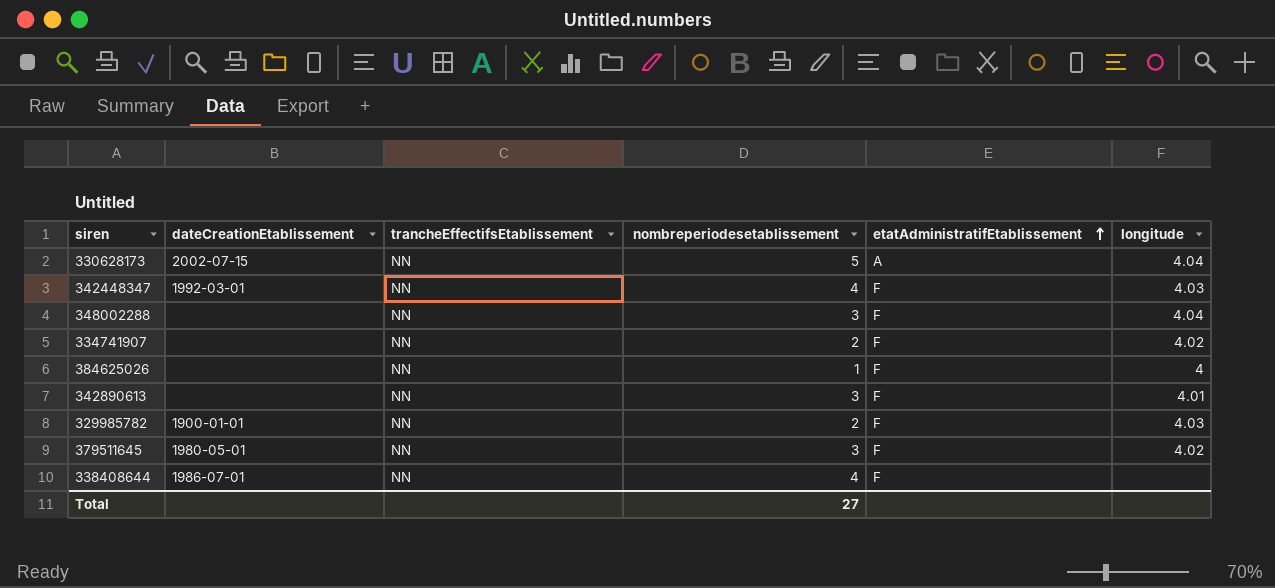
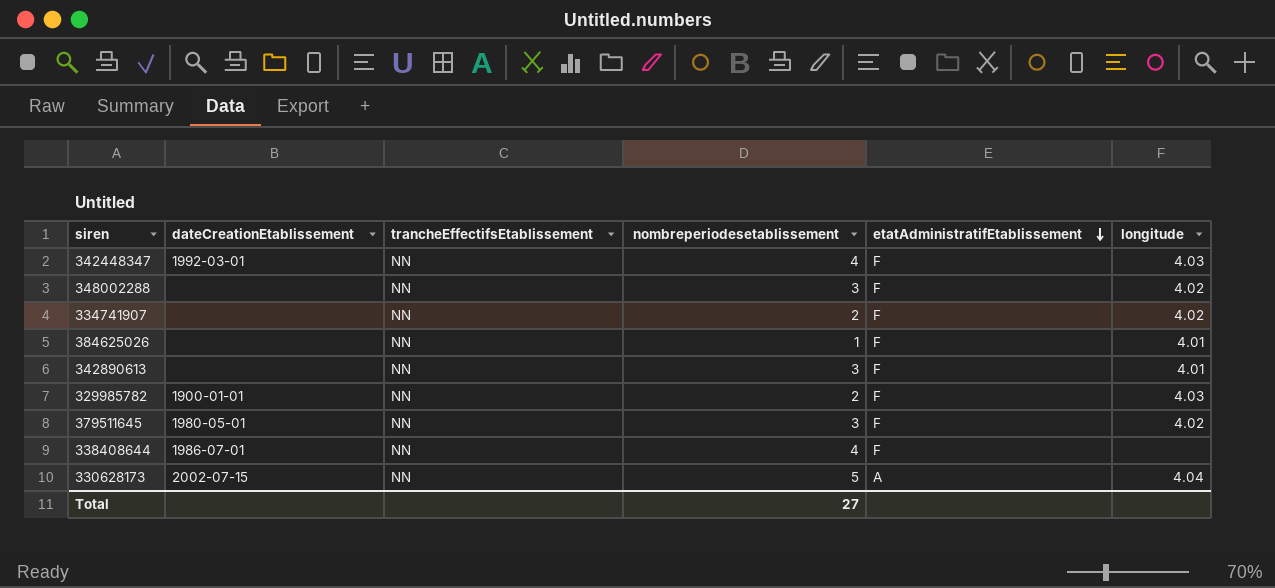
row order: etatAdministratifEtablissement ascending -> etatAdministratifEtablissement descending
348002288 | longitude: 4.04 -> 4.02
384625026 | longitude: 4 -> 4.01

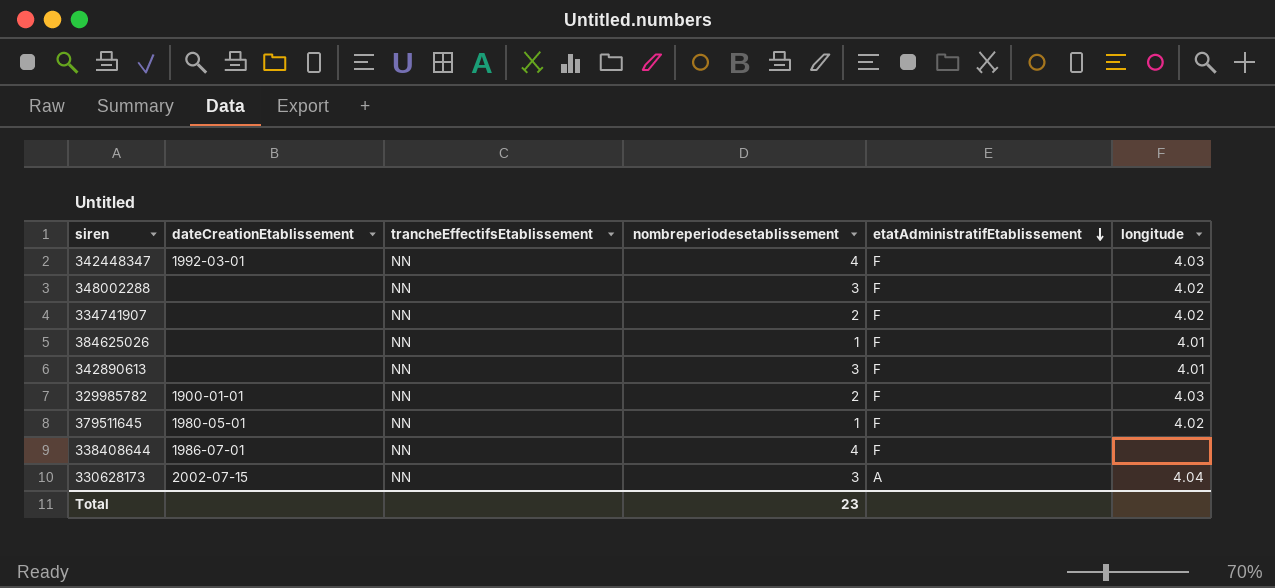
379511645 | nombreperiodesetablissement: 3 -> 1
330628173 | nombreperiodesetablissement: 5 -> 3
Total | nombreperiodesetablissement: 27 -> 23

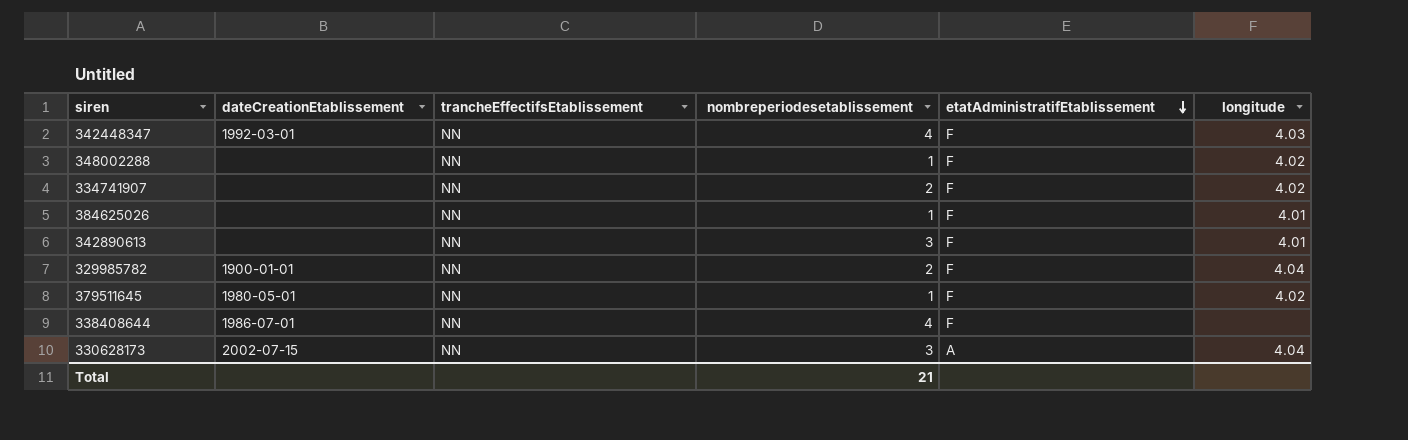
348002288 | nombreperiodesetablissement: 3 -> 1
329985782 | longitude: 4.03 -> 4.04
Total | nombreperiodesetablissement: 23 -> 21

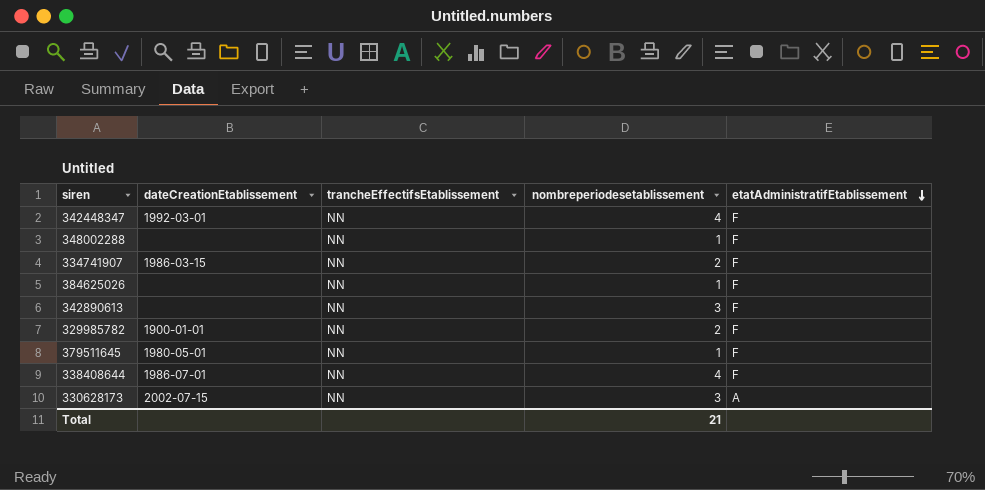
column longitude | position: 6 -> none
334741907 | dateCreationEtablissement: none -> 1986-03-15

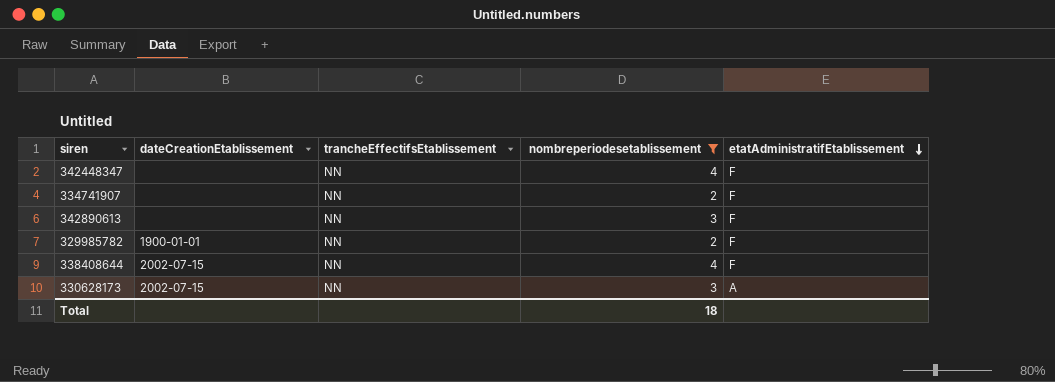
filter: none -> nombreperiodesetablissement != 1
342448347 | dateCreationEtablissement: 1992-03-01 -> none
334741907 | dateCreationEtablissement: 1986-03-15 -> none
338408644 | dateCreationEtablissement: 1986-07-01 -> 2002-07-15
Total | nombreperiodesetablissement: 21 -> 18

